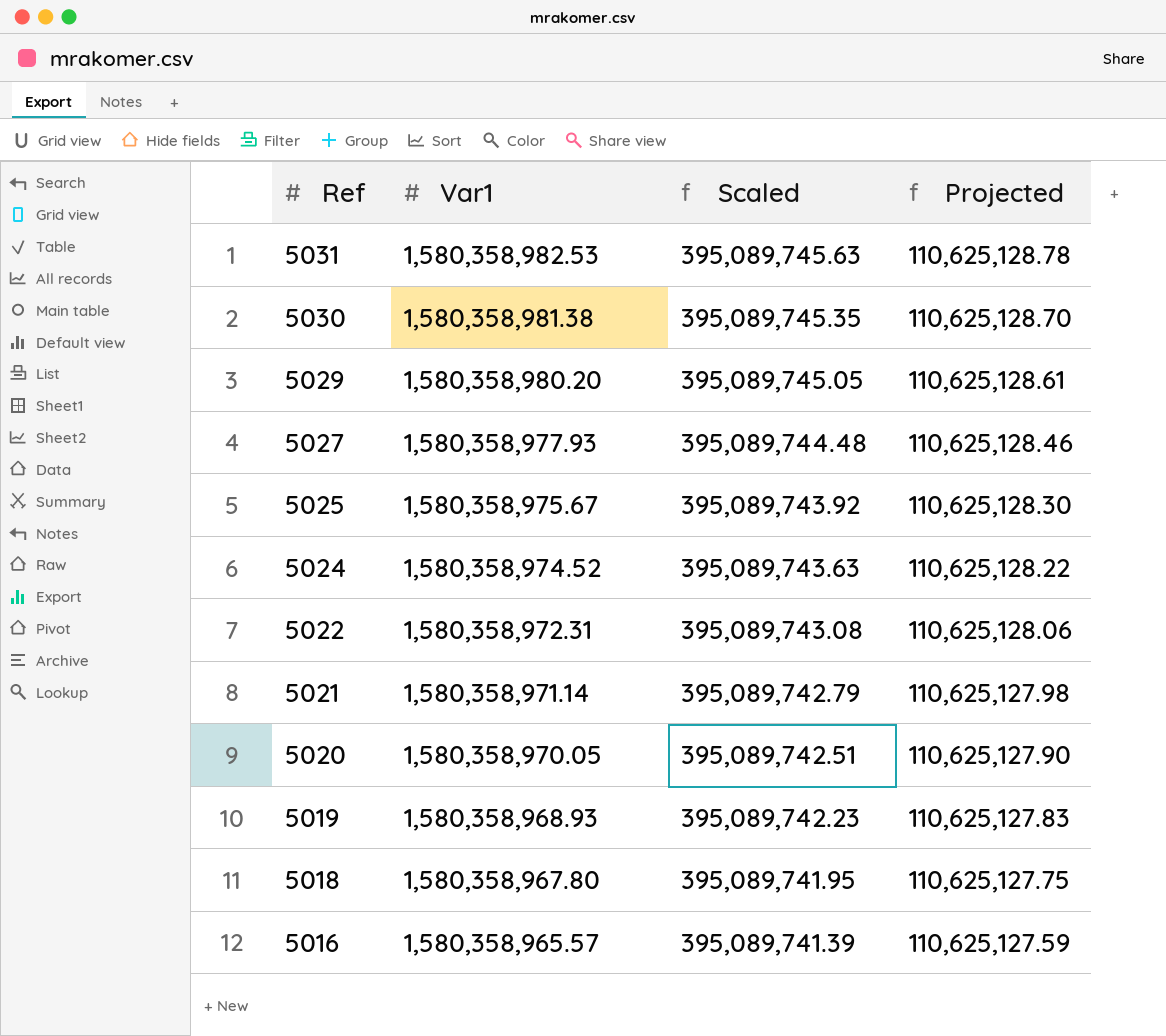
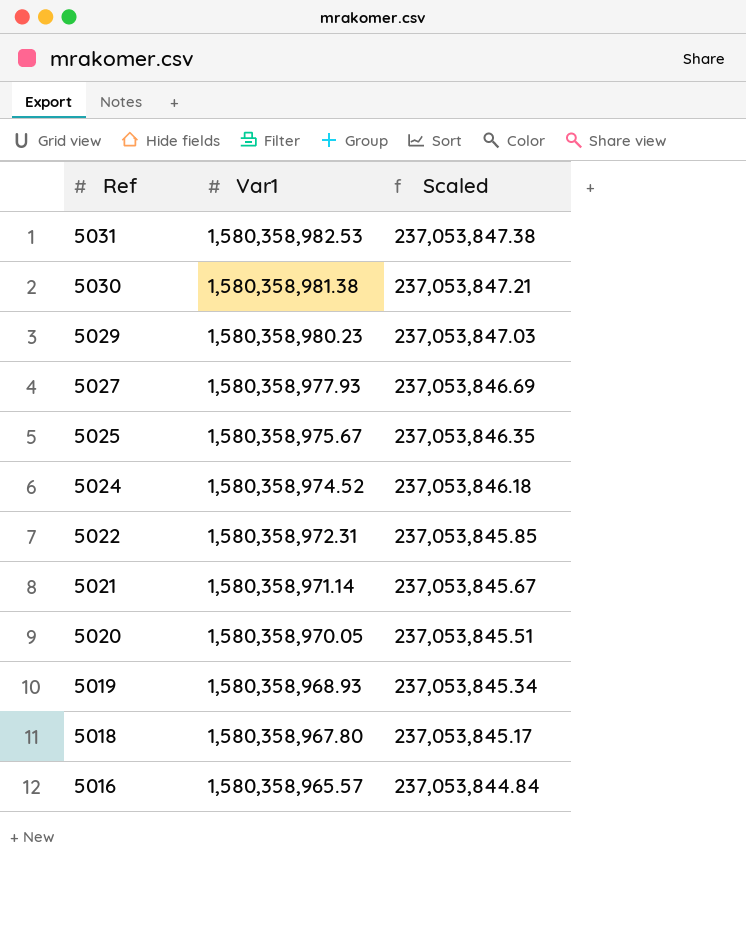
column Projected | formula: [Var1] * 0.07 -> none
column Scaled | formula: [Var1] * 0.25 -> [Var1] * 0.15
5029 | Var1: 1,580,358,980.20 -> 1,580,358,980.23

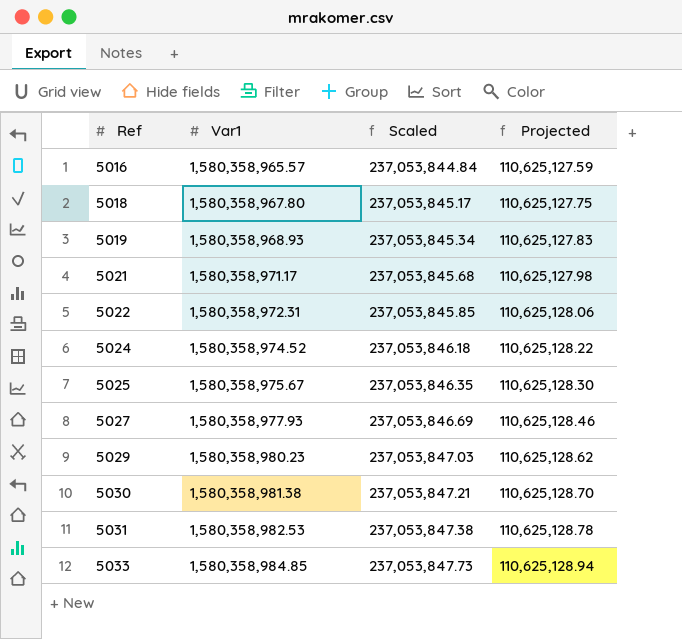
row order: Ref descending -> Ref ascending
column Projected | formula: none -> [Var1] * 0.07
row 5020: 1,580,358,970.05 | 237,053,845.51 -> none
5021 | Var1: 1,580,358,971.14 -> 1,580,358,971.17
5021 | Scaled: 237,053,845.67 -> 237,053,845.68
row 5033: none -> 1,580,358,984.85 | 237,053,847.73 | 110,625,128.94

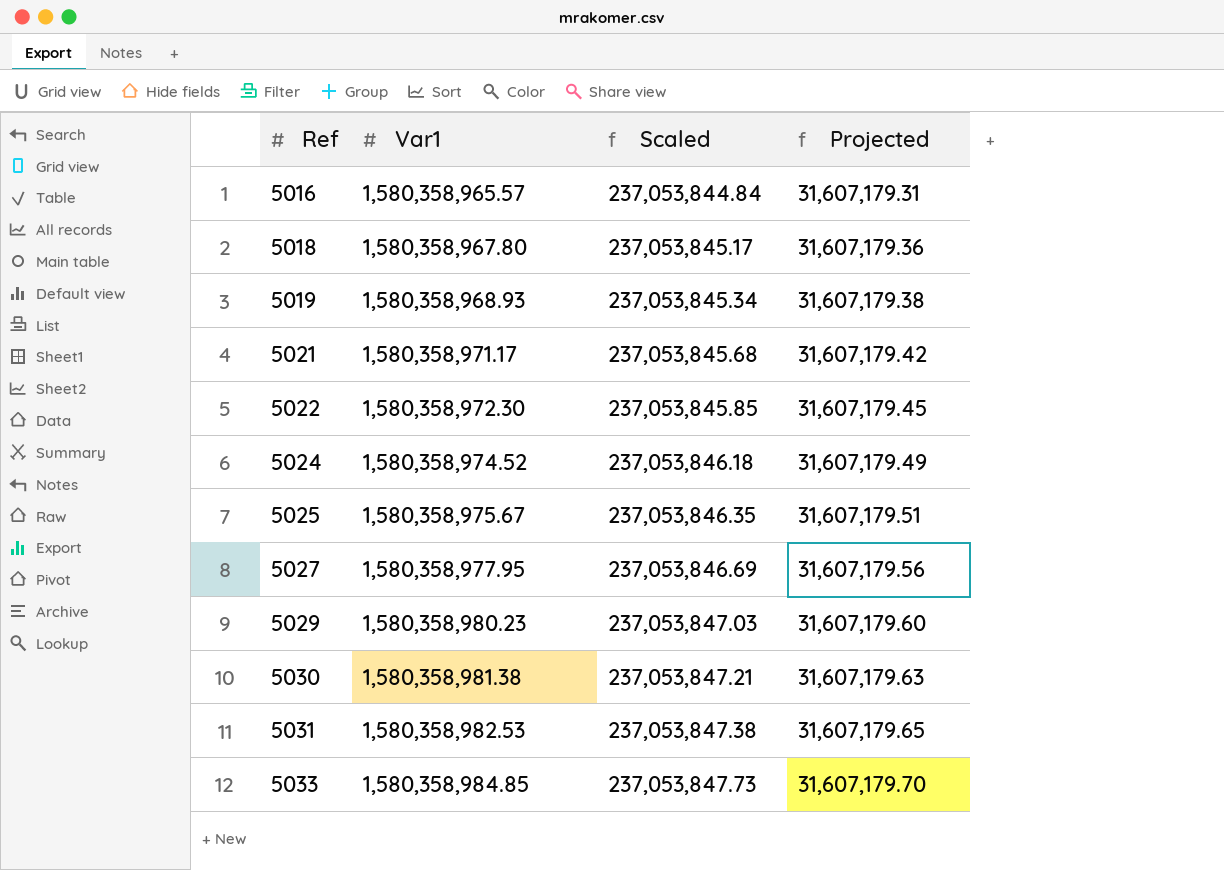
column Projected | formula: [Var1] * 0.07 -> [Var1] * 0.02
5022 | Var1: 1,580,358,972.31 -> 1,580,358,972.30
5027 | Var1: 1,580,358,977.93 -> 1,580,358,977.95

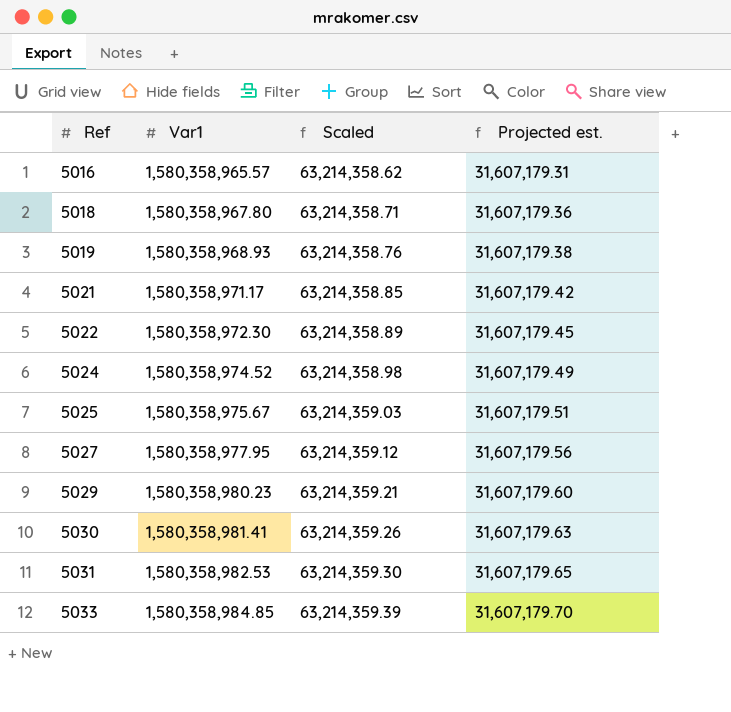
column Scaled | formula: [Var1] * 0.15 -> [Var1] * 0.04
column name: Projected -> Projected est.
5030 | Var1: 1,580,358,981.38 -> 1,580,358,981.41

